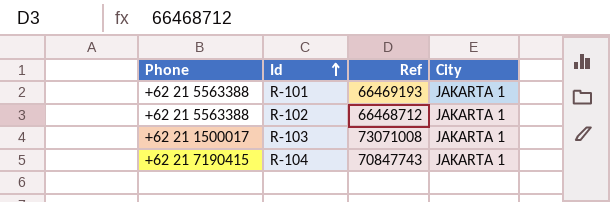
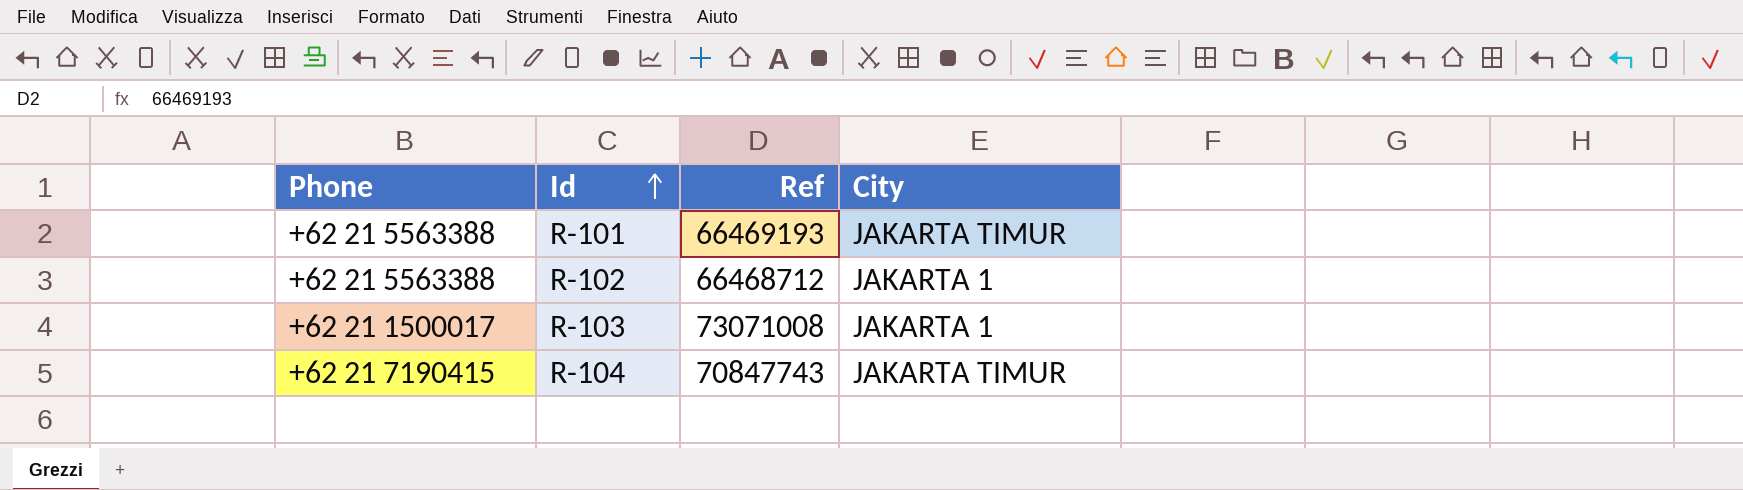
R-101 | City: JAKARTA 1 -> JAKARTA TIMUR
R-104 | City: JAKARTA 1 -> JAKARTA TIMUR

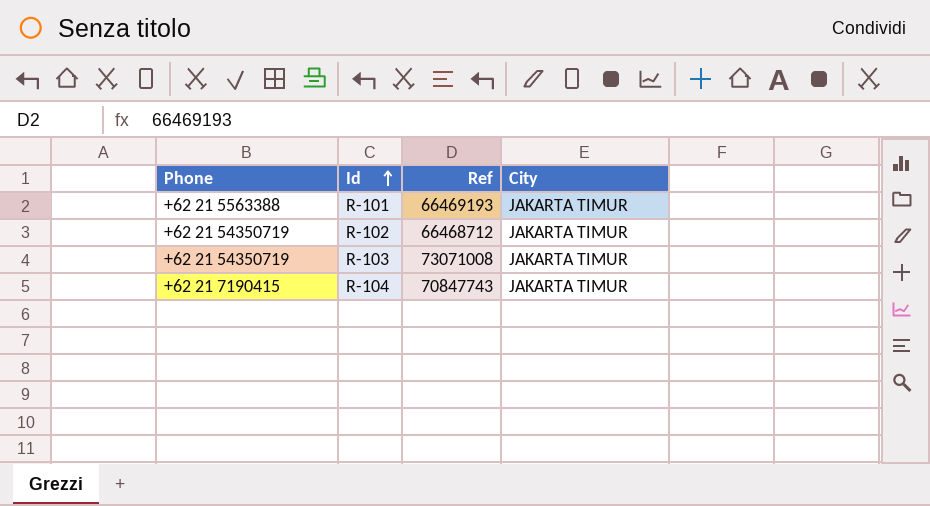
R-102 | Phone: +62 21 5563388 -> +62 21 54350719
R-102 | City: JAKARTA 1 -> JAKARTA TIMUR
R-103 | Phone: +62 21 1500017 -> +62 21 54350719
R-103 | City: JAKARTA 1 -> JAKARTA TIMUR

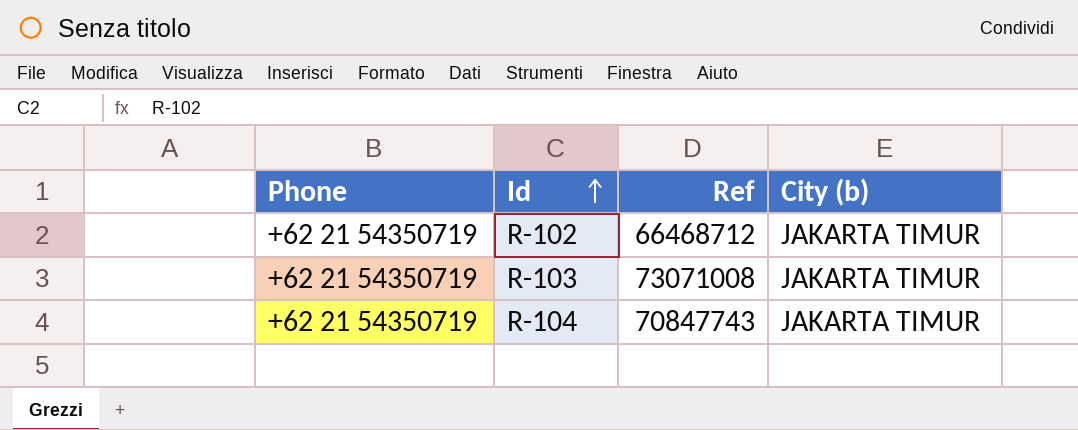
column name: City -> City (b)
row R-101: +62 21 5563388 | 66469193 | JAKARTA TIMUR -> none
R-104 | Phone: +62 21 7190415 -> +62 21 54350719

